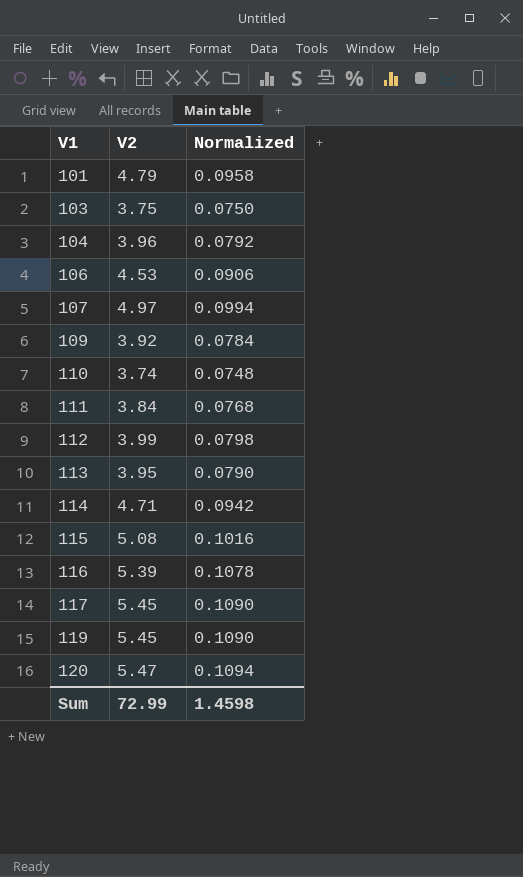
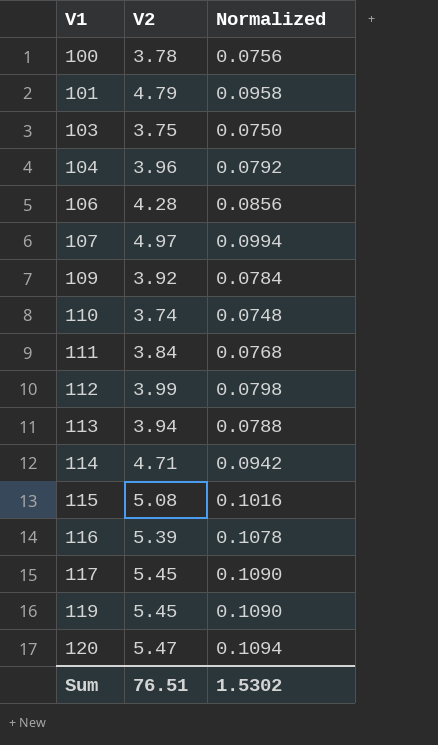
row 100: none -> 3.78 | 0.0756
106 | V2: 4.53 -> 4.28
106 | Normalized: 0.0906 -> 0.0856
113 | V2: 3.95 -> 3.94
113 | Normalized: 0.0790 -> 0.0788
Sum | V2: 72.99 -> 76.51
Sum | Normalized: 1.4598 -> 1.5302

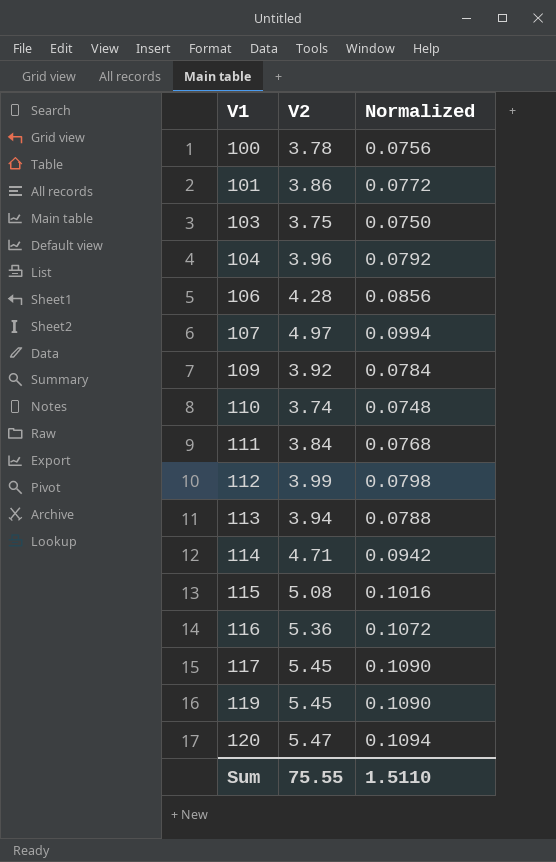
101 | V2: 4.79 -> 3.86
101 | Normalized: 0.0958 -> 0.0772
116 | V2: 5.39 -> 5.36
116 | Normalized: 0.1078 -> 0.1072
Sum | V2: 76.51 -> 75.55
Sum | Normalized: 1.5302 -> 1.5110

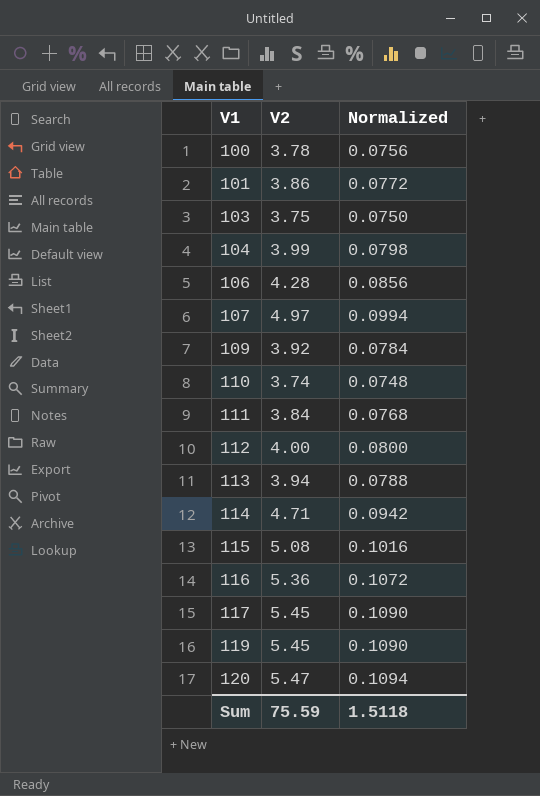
104 | V2: 3.96 -> 3.99
104 | Normalized: 0.0792 -> 0.0798
112 | V2: 3.99 -> 4.00
112 | Normalized: 0.0798 -> 0.0800
Sum | V2: 75.55 -> 75.59
Sum | Normalized: 1.5110 -> 1.5118

